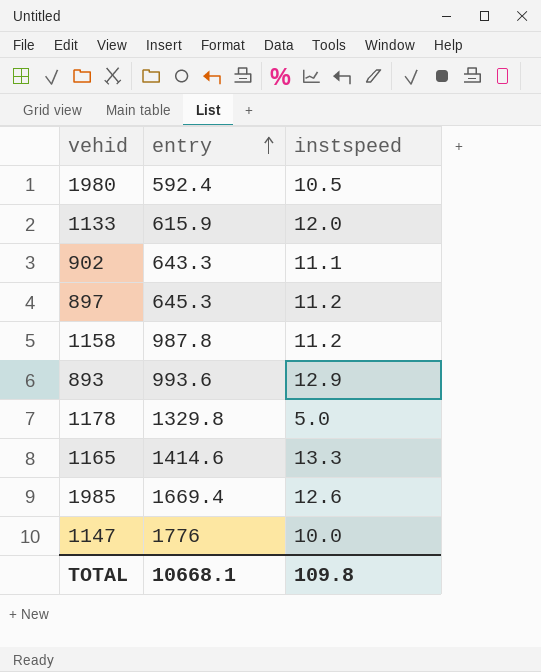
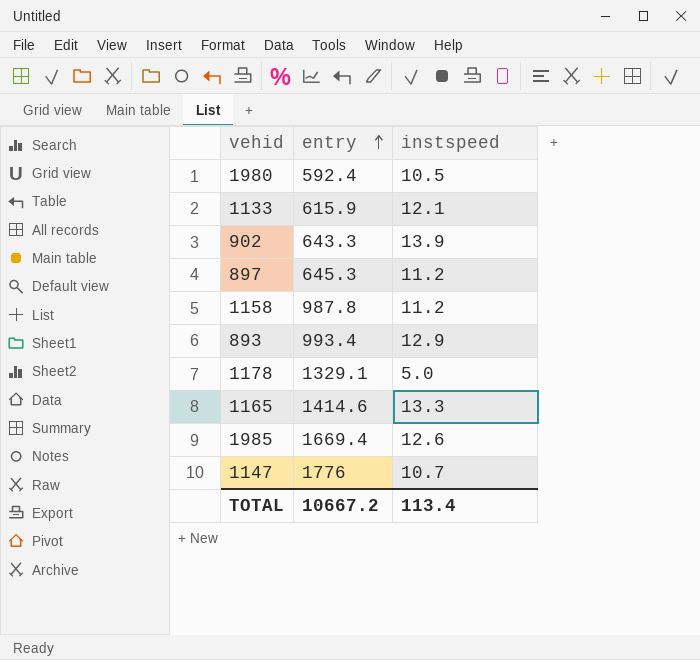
1133 | instspeed: 12.0 -> 12.1
902 | instspeed: 11.1 -> 13.9
893 | entry: 993.6 -> 993.4
1178 | entry: 1329.8 -> 1329.1
1147 | instspeed: 10.0 -> 10.7
TOTAL | entry: 10668.1 -> 10667.2
TOTAL | instspeed: 109.8 -> 113.4

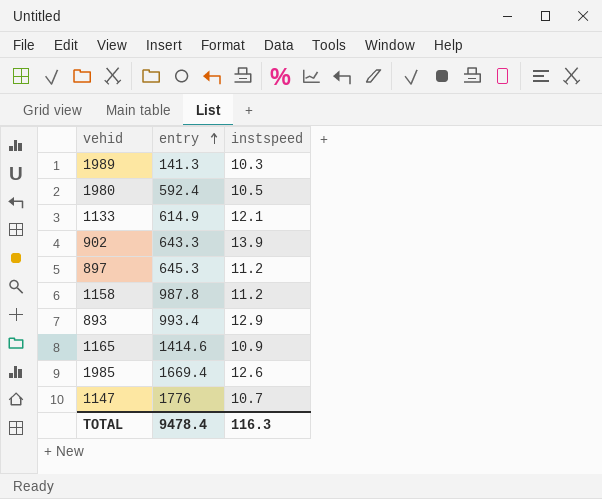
row 1178: 1329.1 | 5.0 -> none
row 1989: none -> 141.3 | 10.3
1133 | entry: 615.9 -> 614.9
1165 | instspeed: 13.3 -> 10.9
TOTAL | entry: 10667.2 -> 9478.4
TOTAL | instspeed: 113.4 -> 116.3

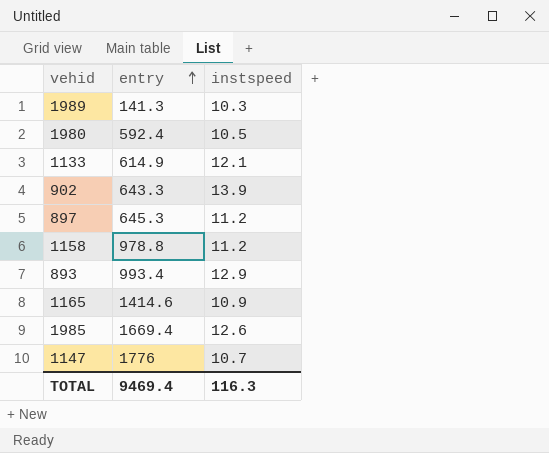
1158 | entry: 987.8 -> 978.8
TOTAL | entry: 9478.4 -> 9469.4

